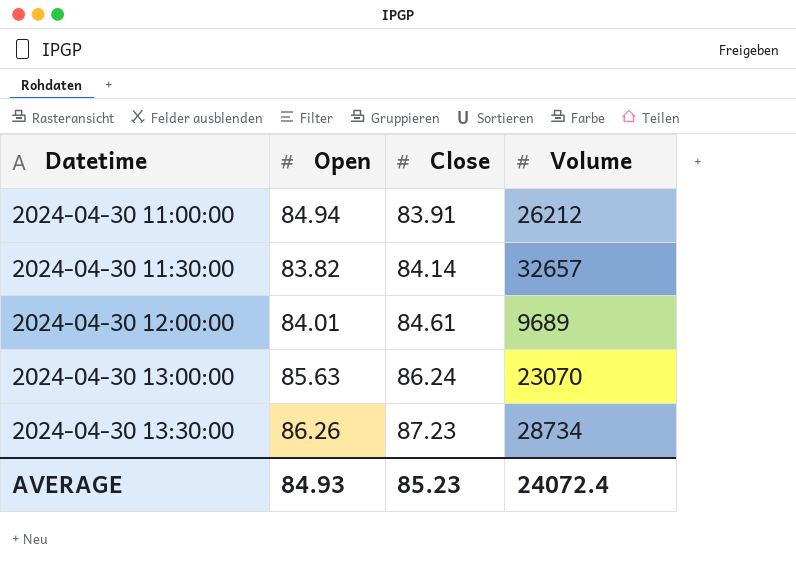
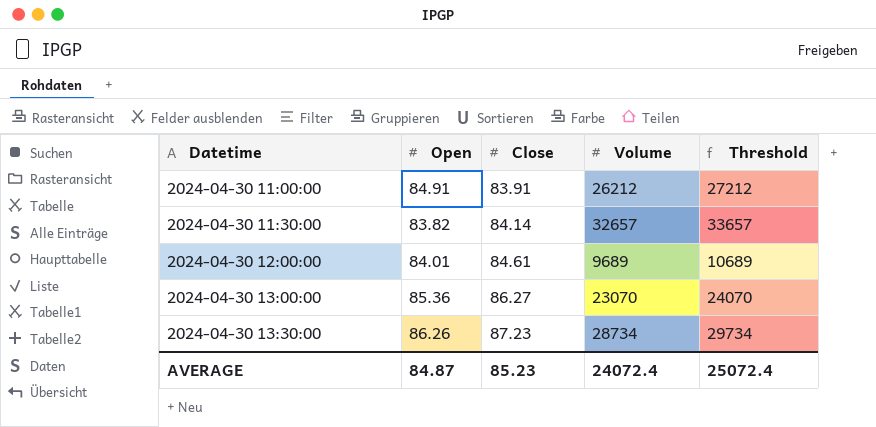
column Threshold | formula: none -> [Volume] + 1000
2024-04-30 11:00:00 | Open: 84.94 -> 84.91
2024-04-30 13:00:00 | Open: 85.63 -> 85.36
2024-04-30 13:00:00 | Close: 86.24 -> 86.27
AVERAGE | Open: 84.93 -> 84.87

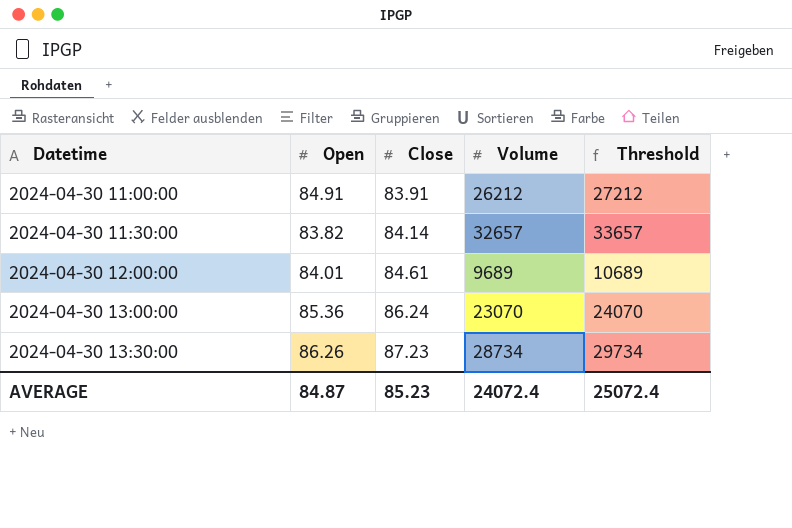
2024-04-30 13:00:00 | Close: 86.27 -> 86.24

